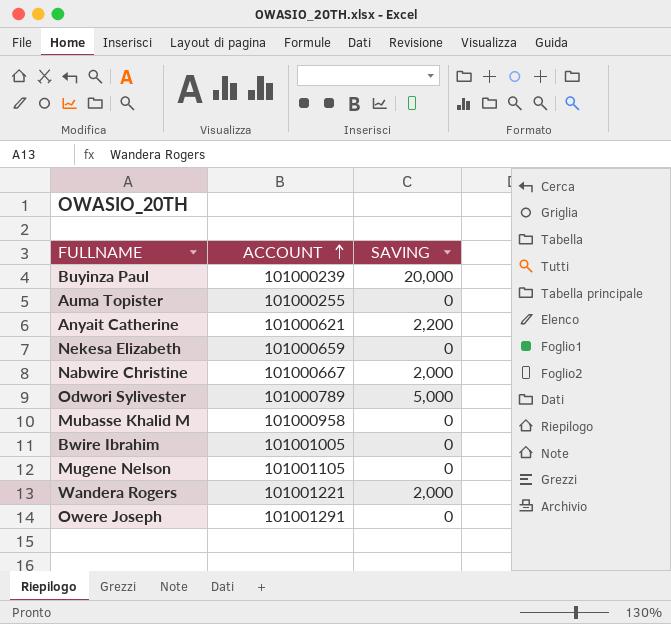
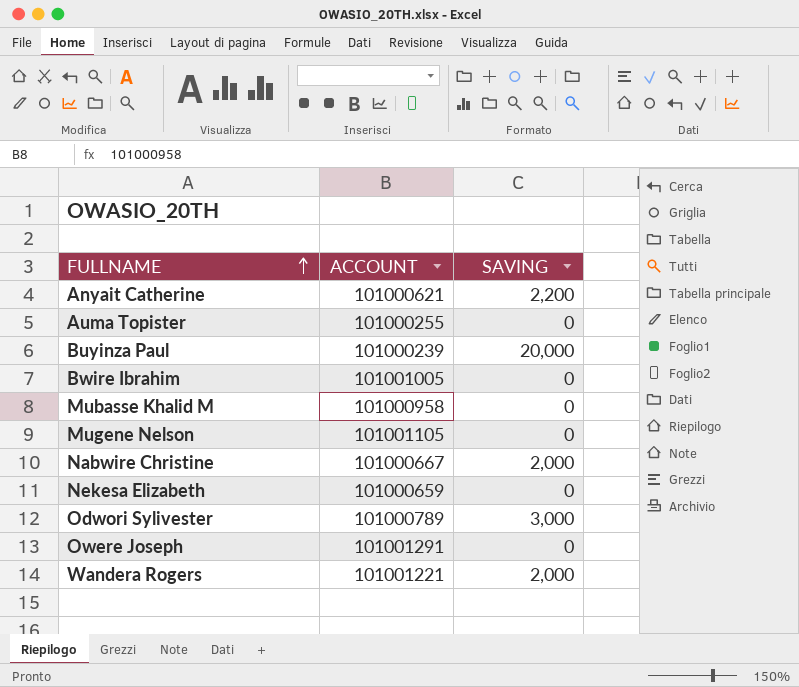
row order: ACCOUNT ascending -> FULLNAME ascending
Odwori Sylivester | SAVING: 5,000 -> 3,000

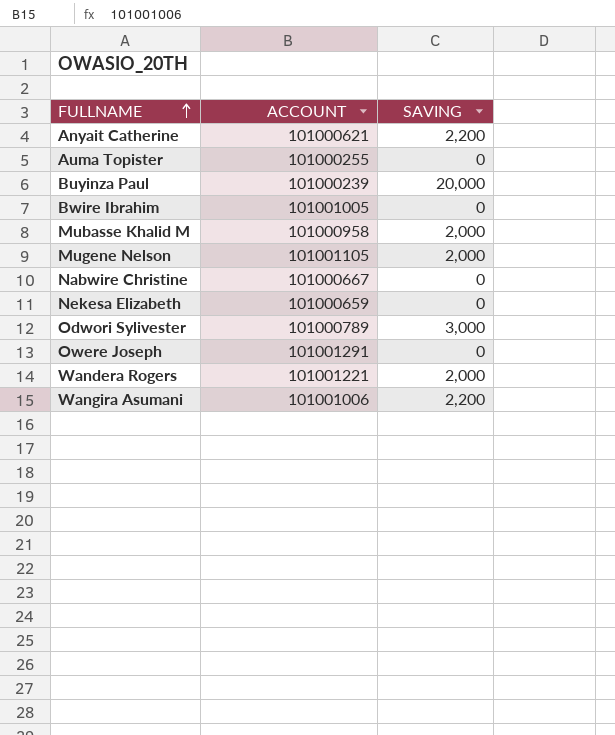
Mubasse Khalid M | SAVING: 0 -> 2,000
Mugene Nelson | SAVING: 0 -> 2,000
Nabwire Christine | SAVING: 2,000 -> 0
row Wangira Asumani: none -> 101001006 | 2,200

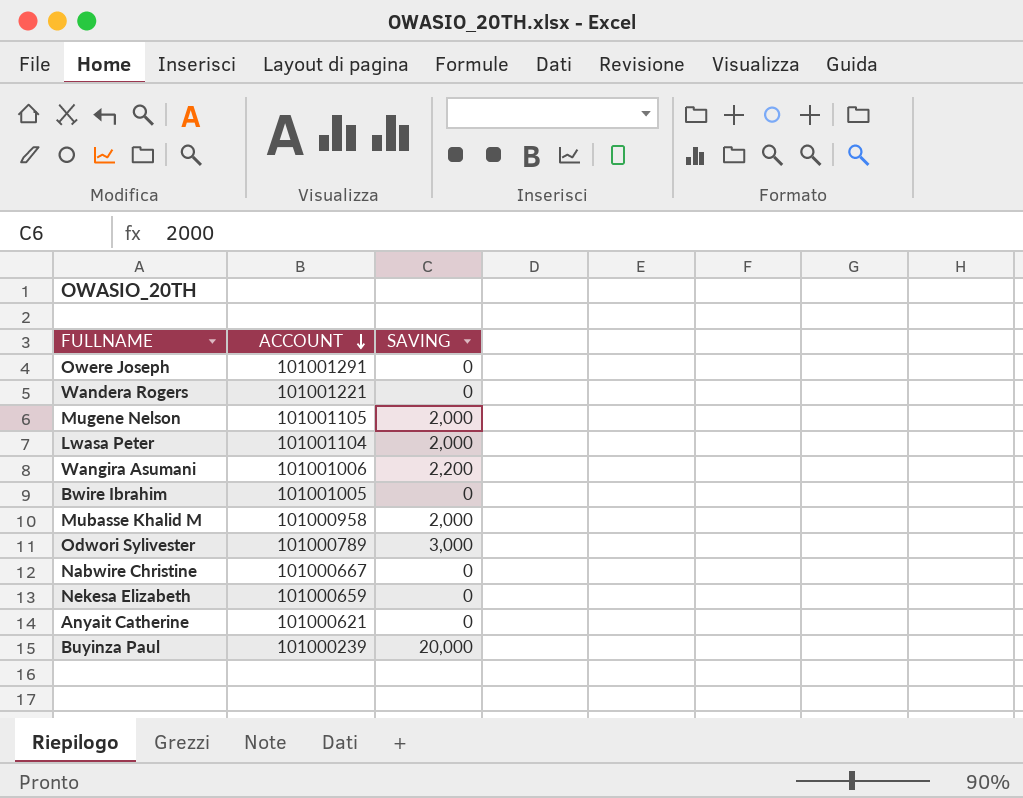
row order: FULLNAME ascending -> ACCOUNT descending
row Auma Topister: 101000255 | 0 -> none
Wandera Rogers | SAVING: 2,000 -> 0
row Lwasa Peter: none -> 101001104 | 2,000
Anyait Catherine | SAVING: 2,200 -> 0

